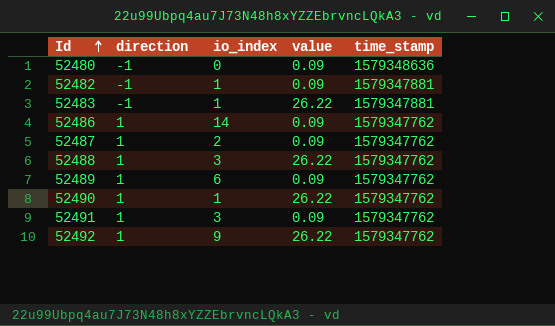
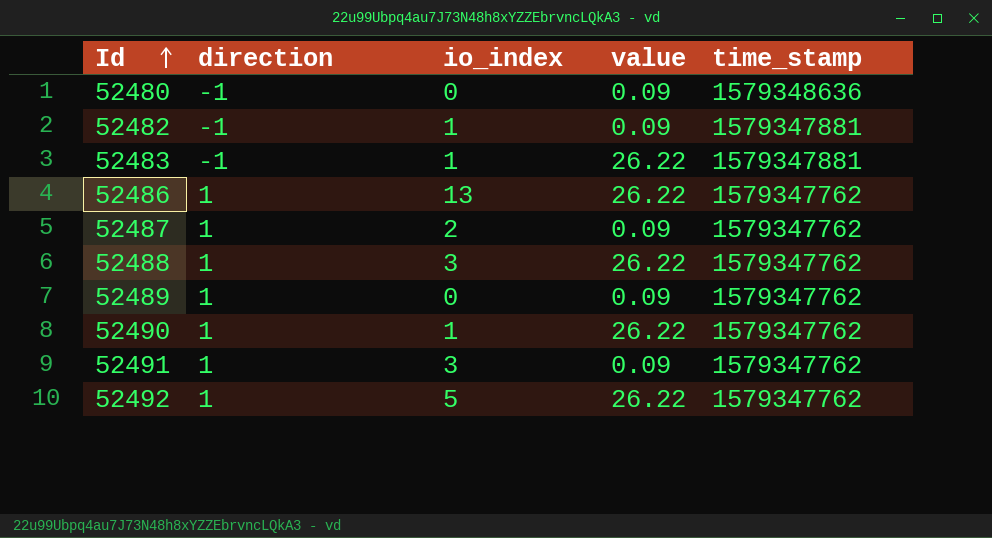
52486 | io_index: 14 -> 13
52486 | value: 0.09 -> 26.22
52489 | io_index: 6 -> 0
52492 | io_index: 9 -> 5

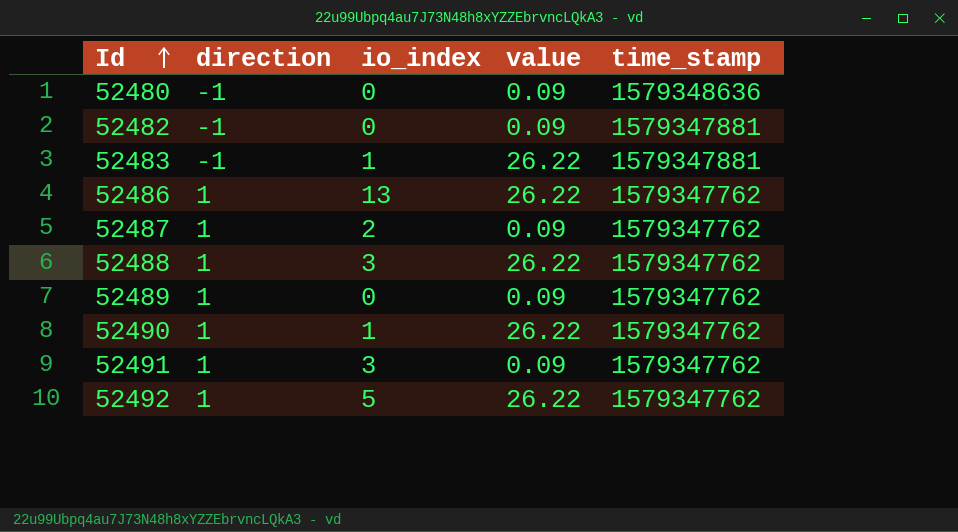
52482 | io_index: 1 -> 0

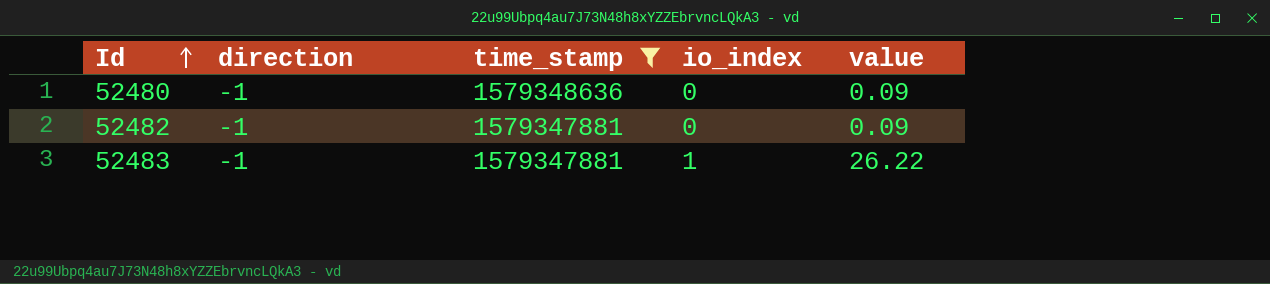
filter: none -> time_stamp != 1579347762
column time_stamp | position: 5 -> 3

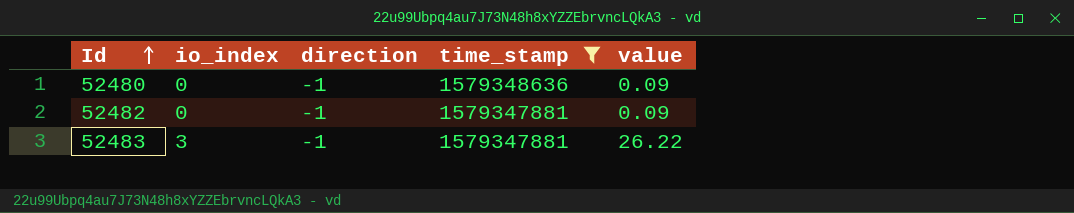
column io_index | position: 4 -> 2
52483 | io_index: 1 -> 3

